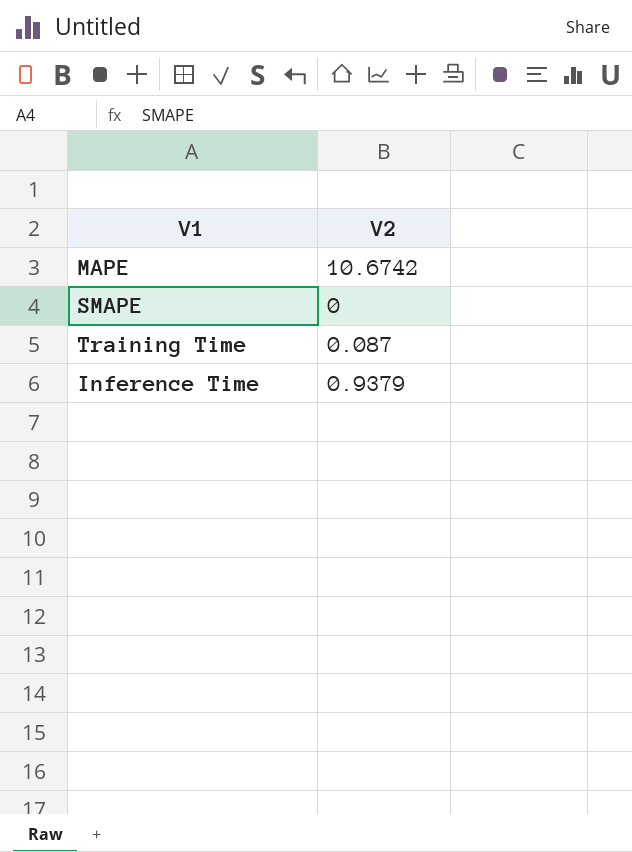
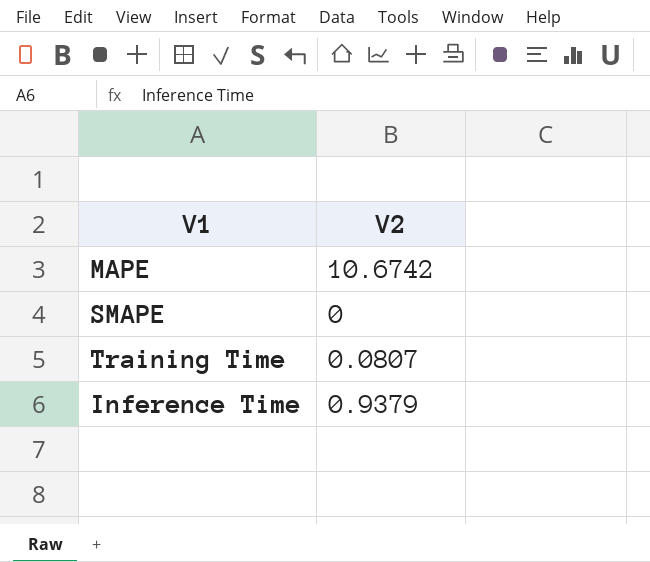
Training Time | V2: 0.087 -> 0.0807

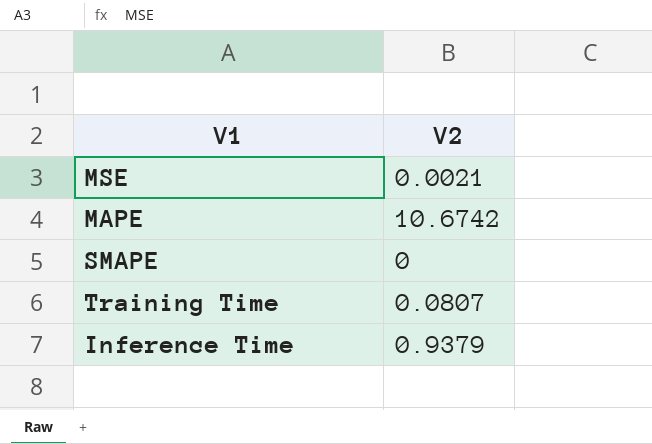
row MSE: none -> 0.0021

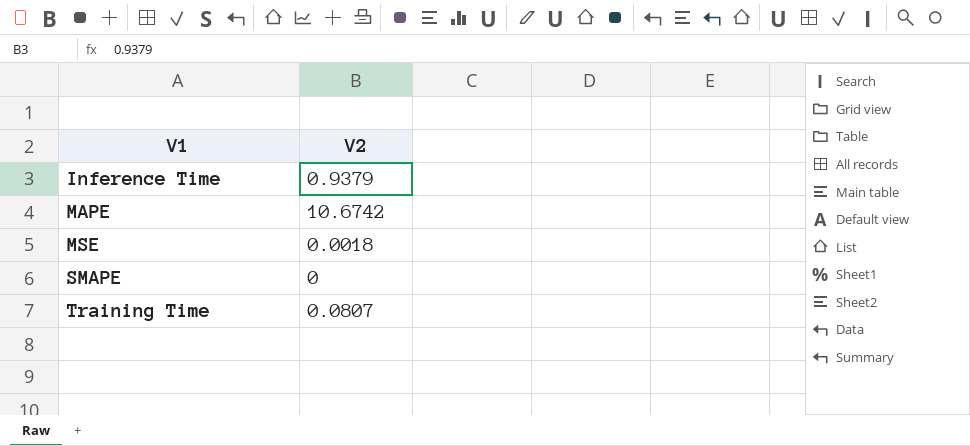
row order: none -> V1 ascending
MSE | V2: 0.0021 -> 0.0018

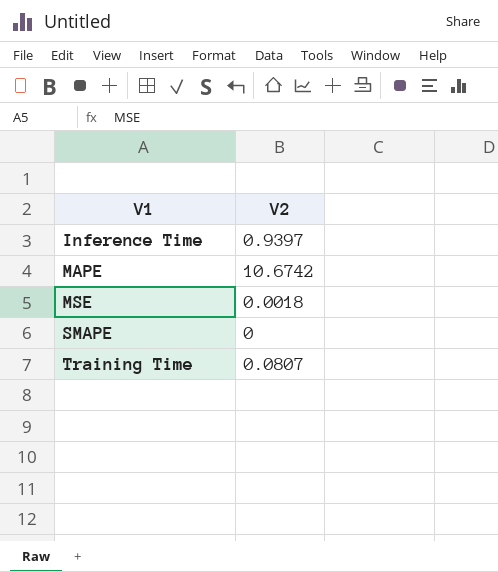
Inference Time | V2: 0.9379 -> 0.9397

